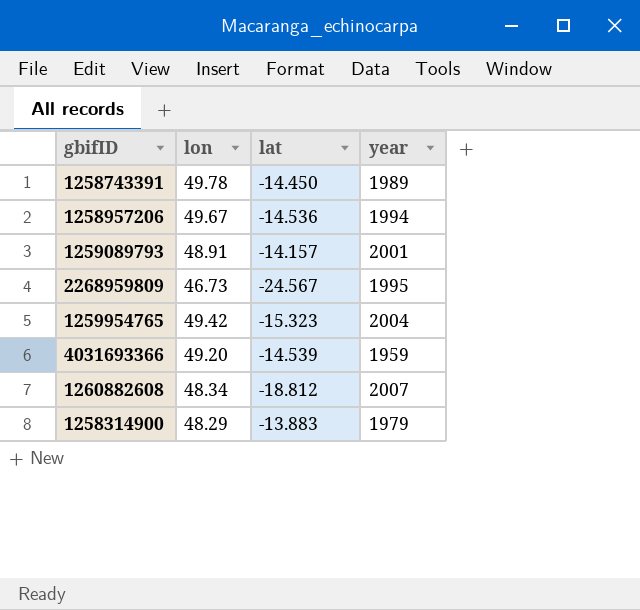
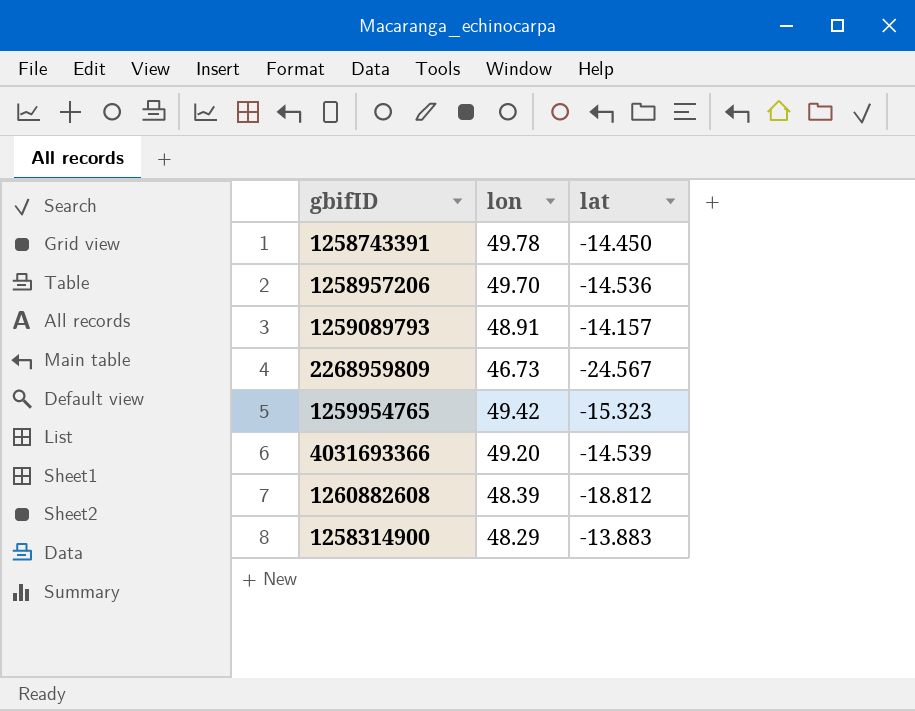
column year | position: 4 -> none
1258957206 | lon: 49.67 -> 49.70
1260882608 | lon: 48.34 -> 48.39

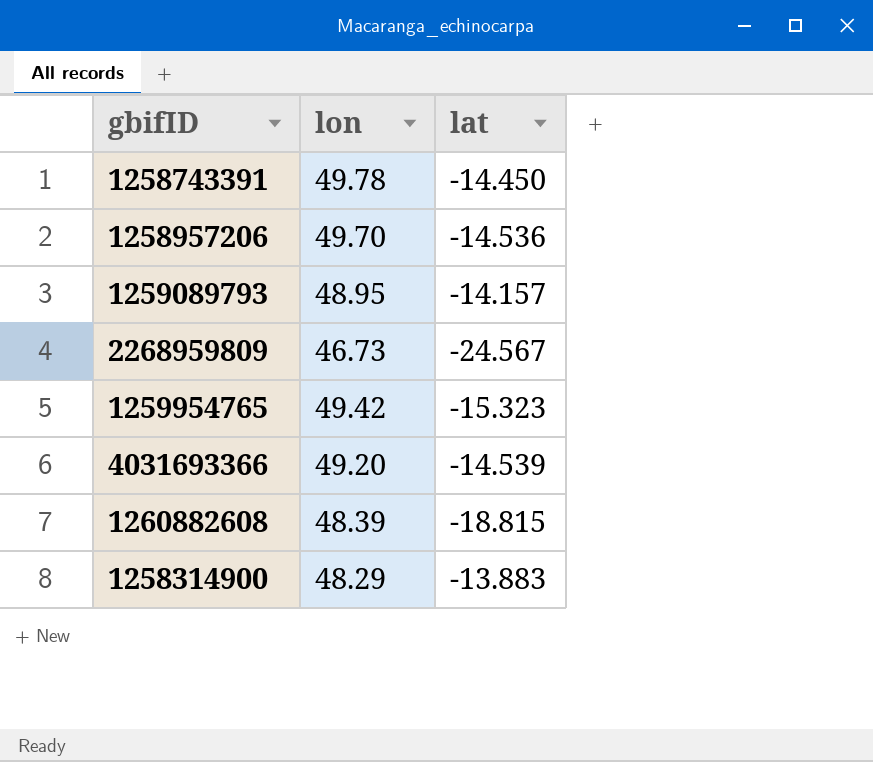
1259089793 | lon: 48.91 -> 48.95
1260882608 | lat: -18.812 -> -18.815

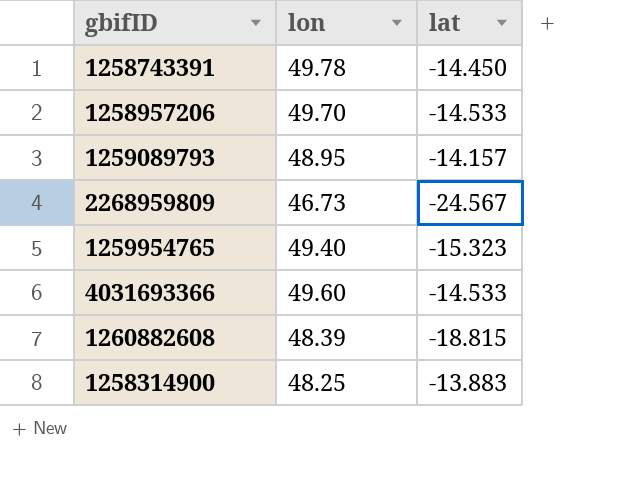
1258957206 | lat: -14.536 -> -14.533
1259954765 | lon: 49.42 -> 49.40
4031693366 | lon: 49.20 -> 49.60
4031693366 | lat: -14.539 -> -14.533
1258314900 | lon: 48.29 -> 48.25

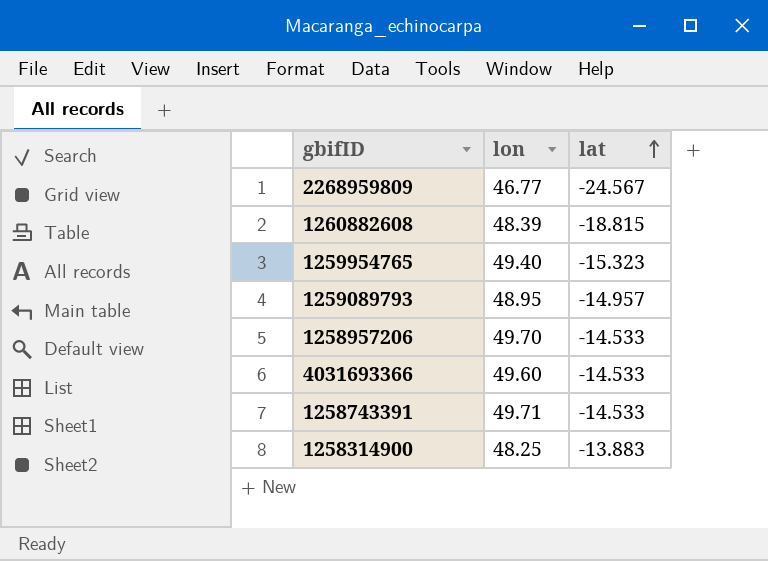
row order: none -> lat ascending
2268959809 | lon: 46.73 -> 46.77
1259089793 | lat: -14.157 -> -14.957
1258743391 | lon: 49.78 -> 49.71
1258743391 | lat: -14.450 -> -14.533

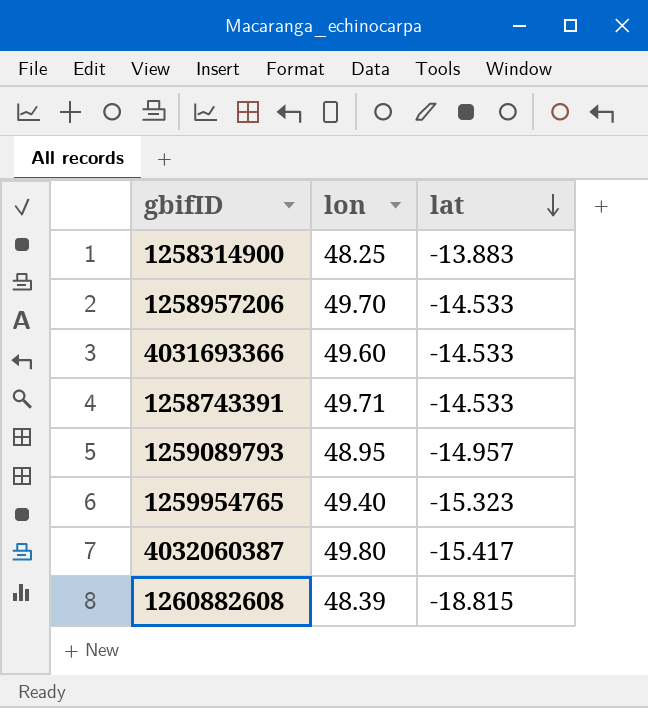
row order: lat ascending -> lat descending
row 2268959809: 46.77 | -24.567 -> none
row 4032060387: none -> 49.80 | -15.417

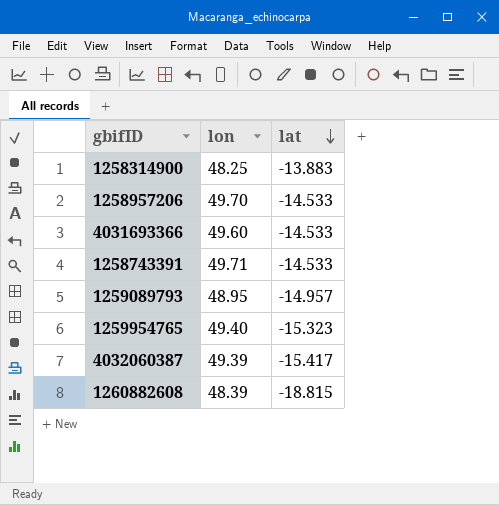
4032060387 | lon: 49.80 -> 49.39

